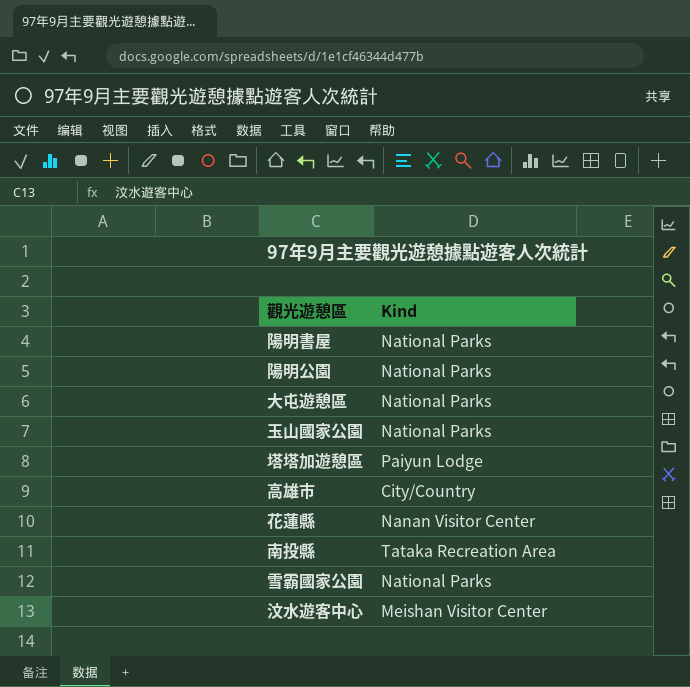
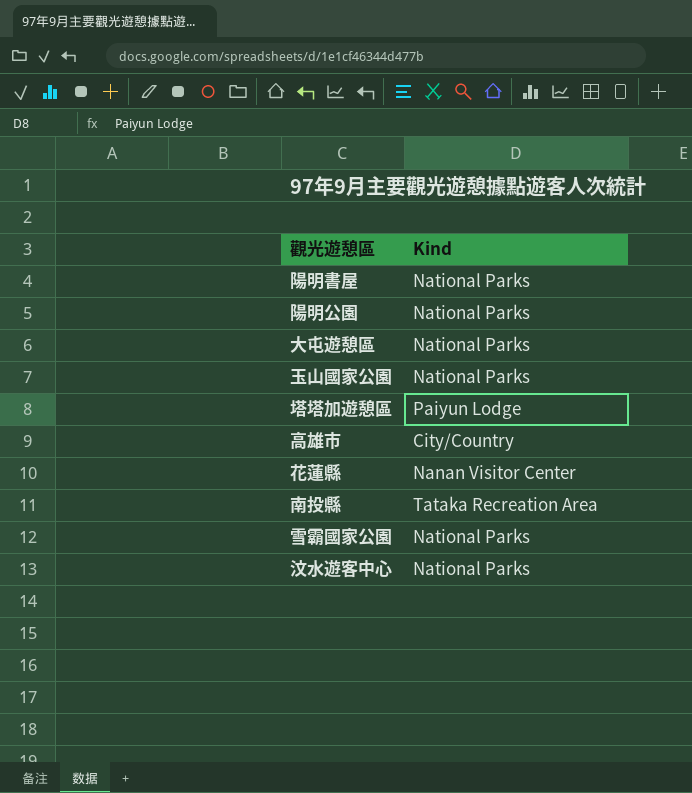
汶水遊客中心 | Kind: Meishan Visitor Center -> National Parks

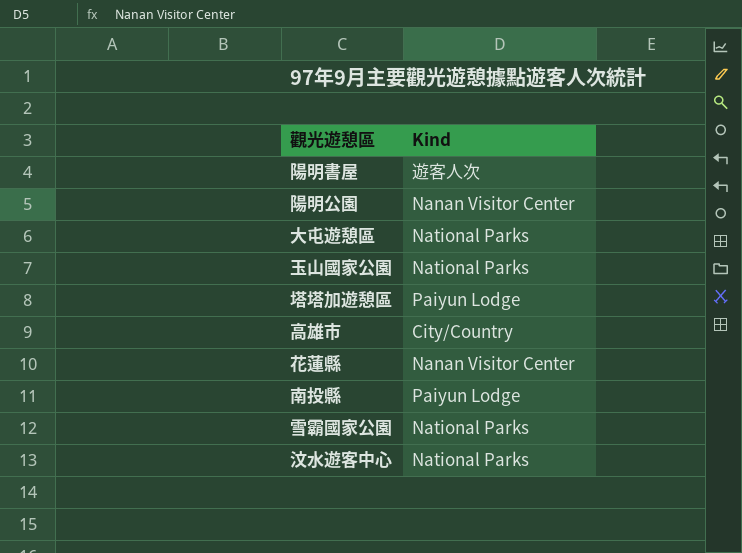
陽明書屋 | Kind: National Parks -> 遊客人次
陽明公園 | Kind: National Parks -> Nanan Visitor Center
南投縣 | Kind: Tataka Recreation Area -> Paiyun Lodge

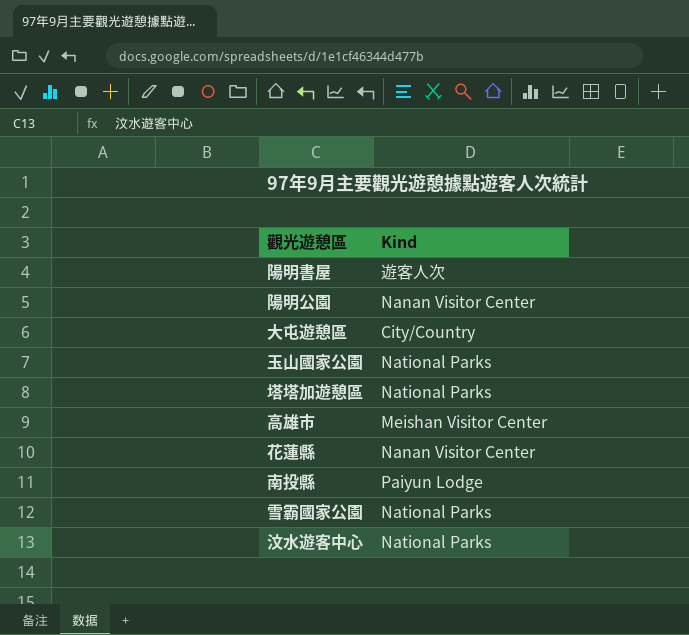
大屯遊憩區 | Kind: National Parks -> City/Country
塔塔加遊憩區 | Kind: Paiyun Lodge -> National Parks
高雄市 | Kind: City/Country -> Meishan Visitor Center

